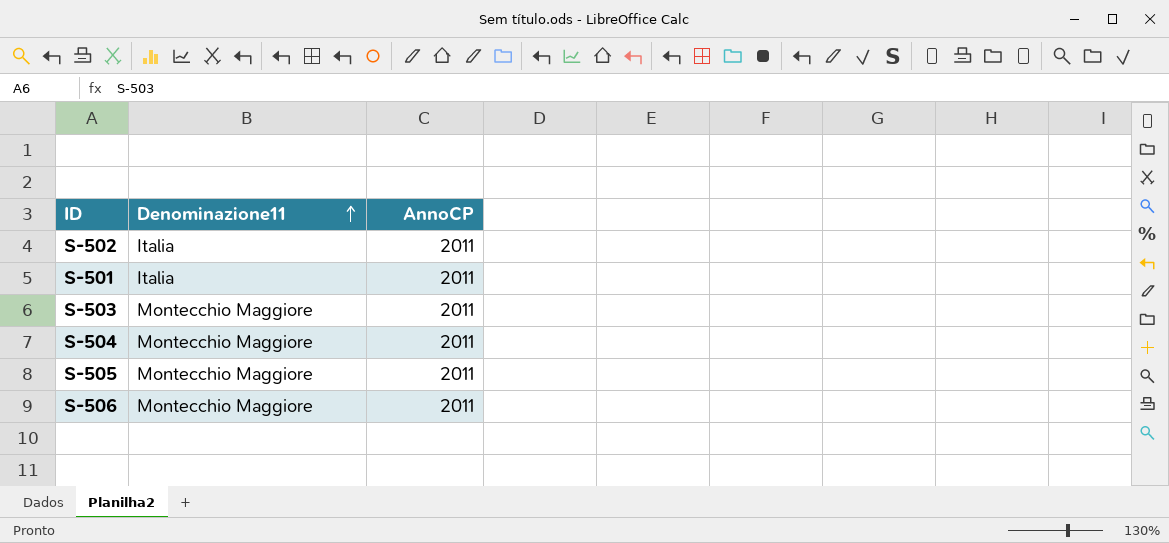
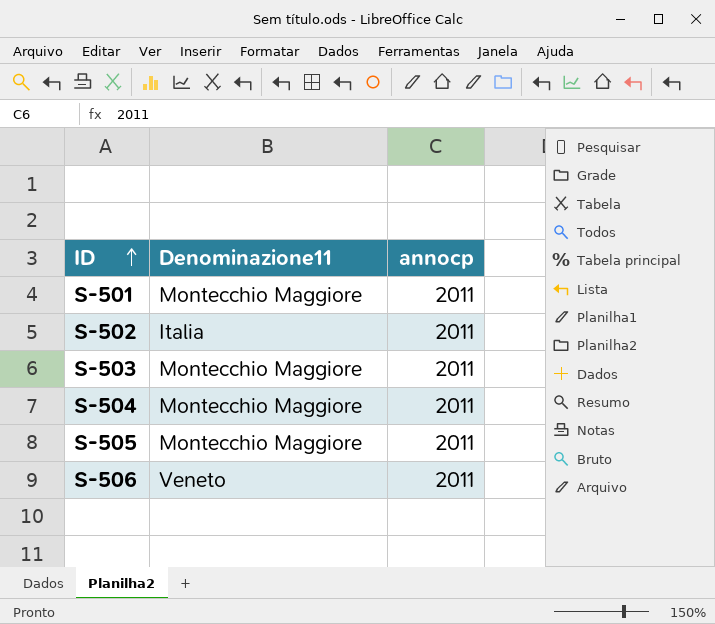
row order: Denominazione11 ascending -> ID ascending
column name: AnnoCP -> annocp
S-501 | Denominazione11: Italia -> Montecchio Maggiore
S-506 | Denominazione11: Montecchio Maggiore -> Veneto

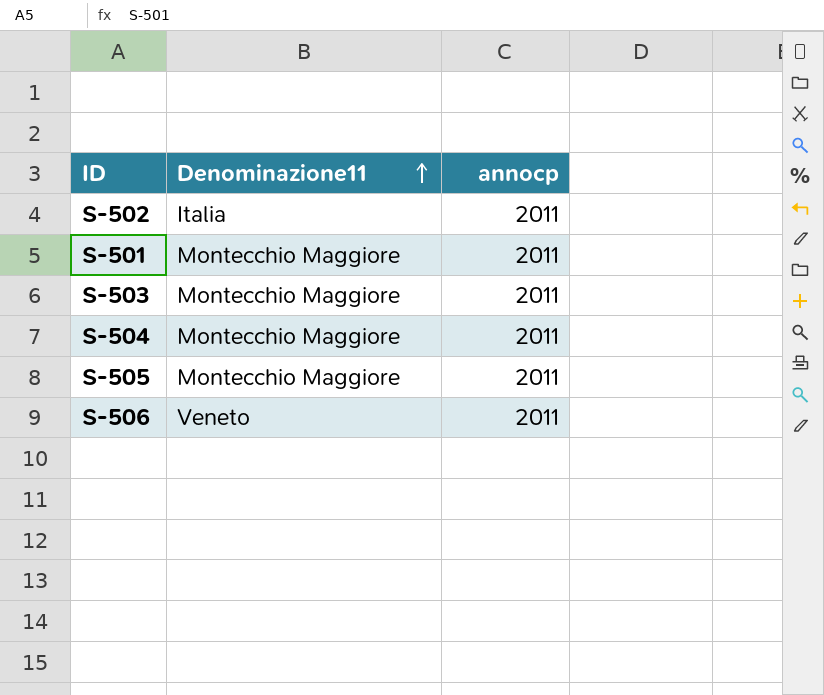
row order: ID ascending -> Denominazione11 ascending

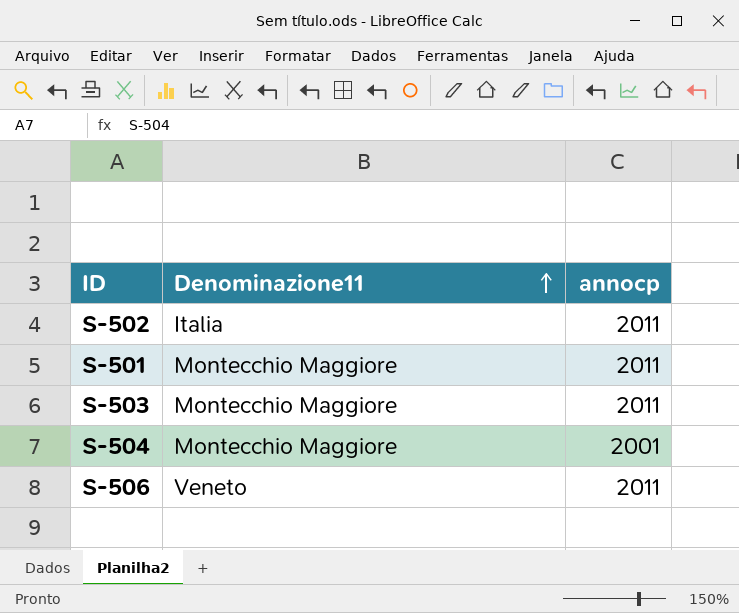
row S-505: Montecchio Maggiore | 2011 -> none
S-504 | annocp: 2011 -> 2001

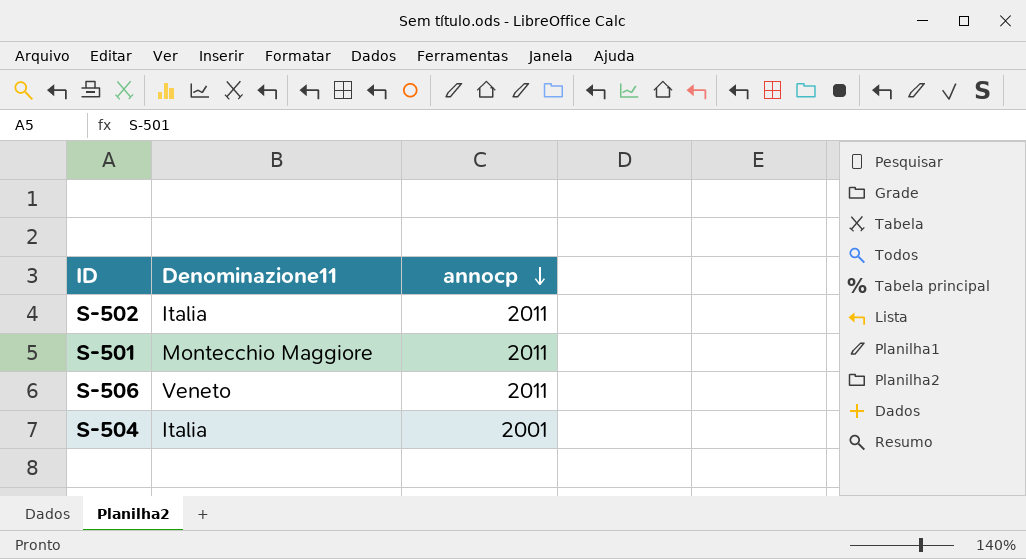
row order: Denominazione11 ascending -> annocp descending
row S-503: Montecchio Maggiore | 2011 -> none
S-504 | Denominazione11: Montecchio Maggiore -> Italia

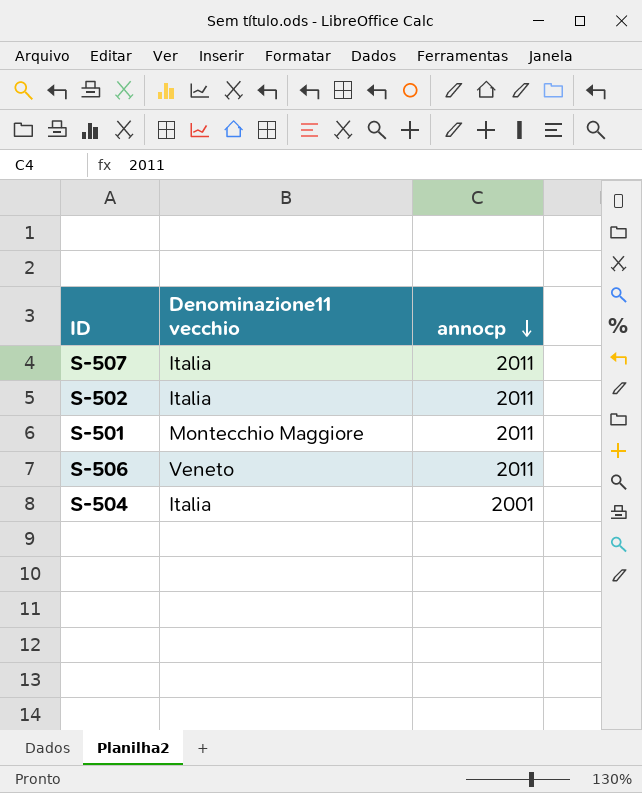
column name: Denominazione11 -> Denominazione11 vecchio
row S-507: none -> Italia | 2011

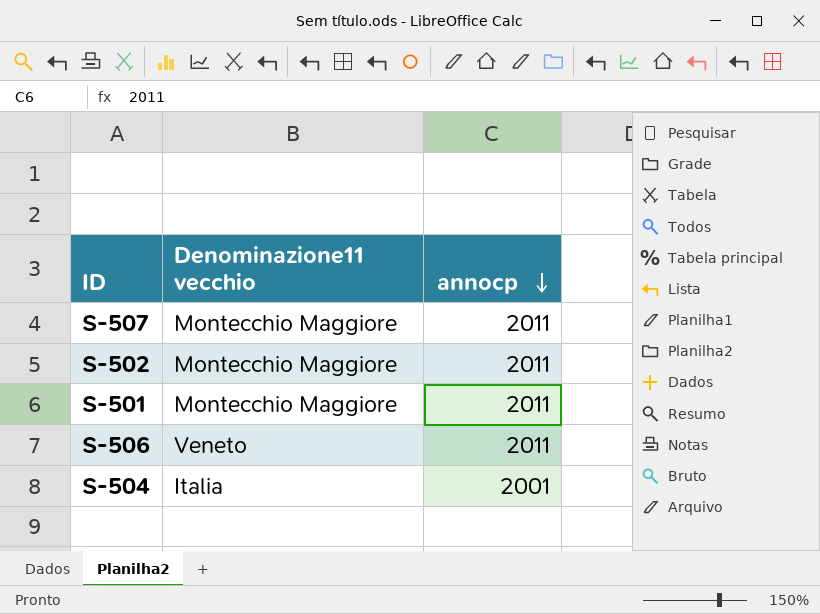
S-507 | Denominazione11 vecchio: Italia -> Montecchio Maggiore
S-502 | Denominazione11 vecchio: Italia -> Montecchio Maggiore

